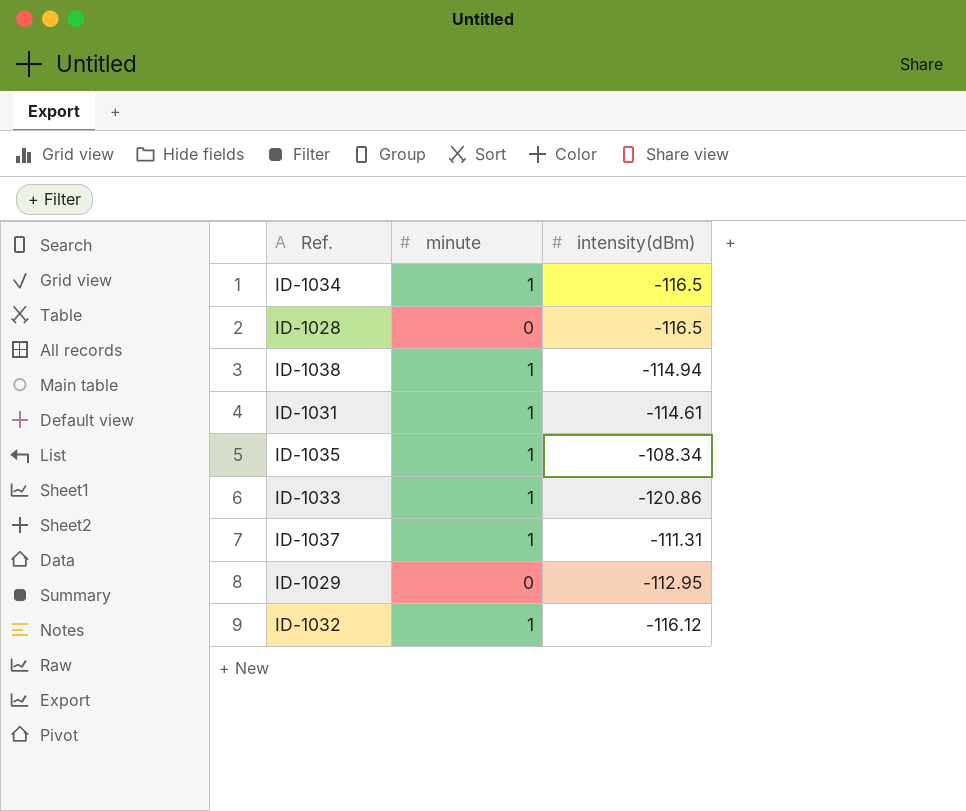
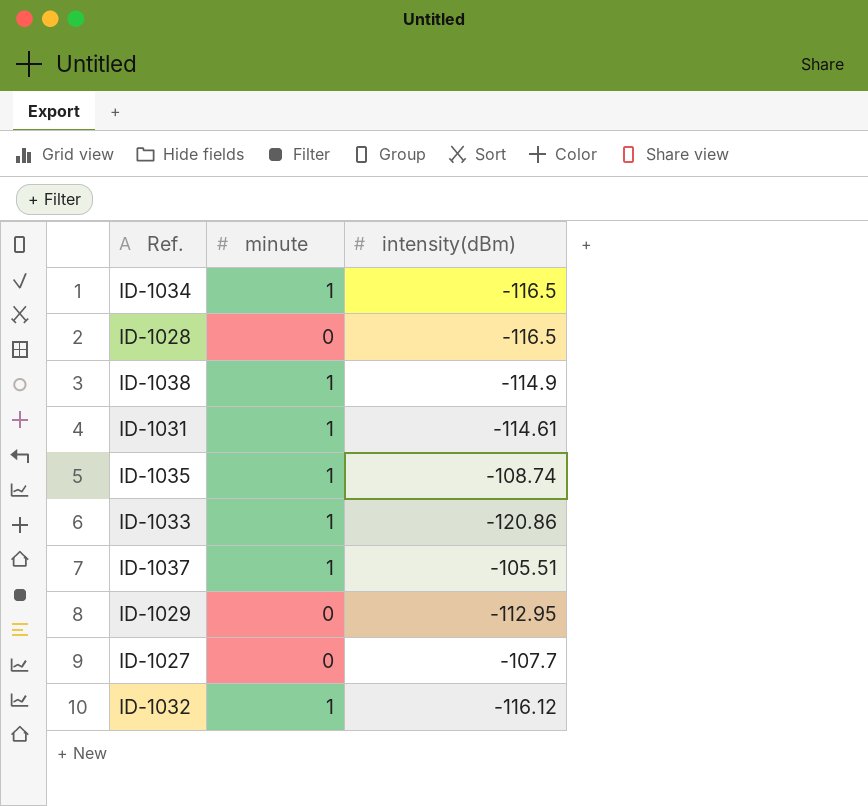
ID-1038 | intensity(dBm): -114.94 -> -114.9
ID-1035 | intensity(dBm): -108.34 -> -108.74
ID-1037 | intensity(dBm): -111.31 -> -105.51
row ID-1027: none -> 0 | -107.7

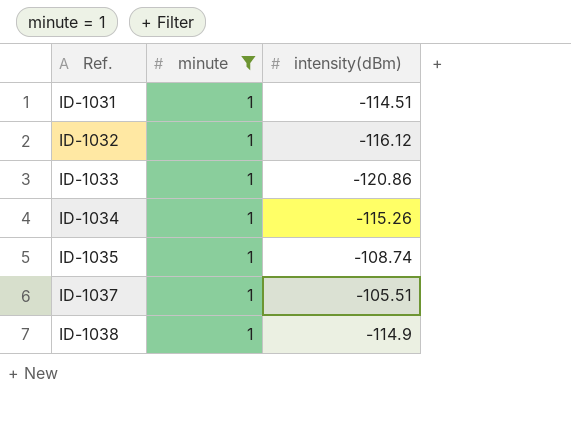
filter: none -> minute = 1
row order: none -> Ref. ascending
ID-1031 | intensity(dBm): -114.61 -> -114.51
ID-1034 | intensity(dBm): -116.5 -> -115.26

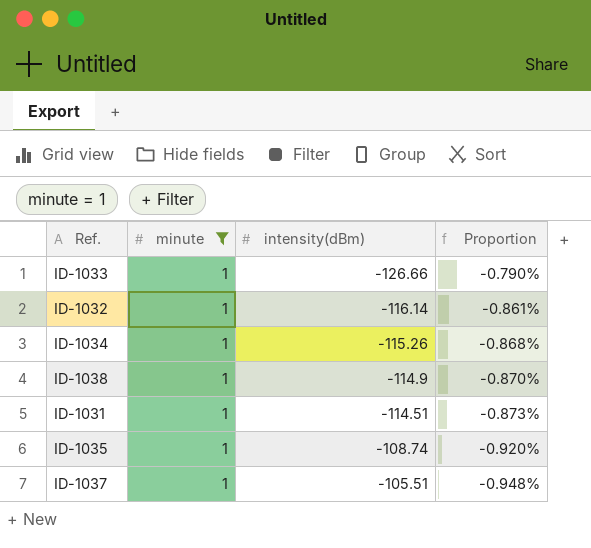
row order: Ref. ascending -> intensity(dBm) ascending
column Proportion | formula: none -> [minute] / [intensity(dBm)]
ID-1033 | intensity(dBm): -120.86 -> -126.66
ID-1032 | intensity(dBm): -116.12 -> -116.14

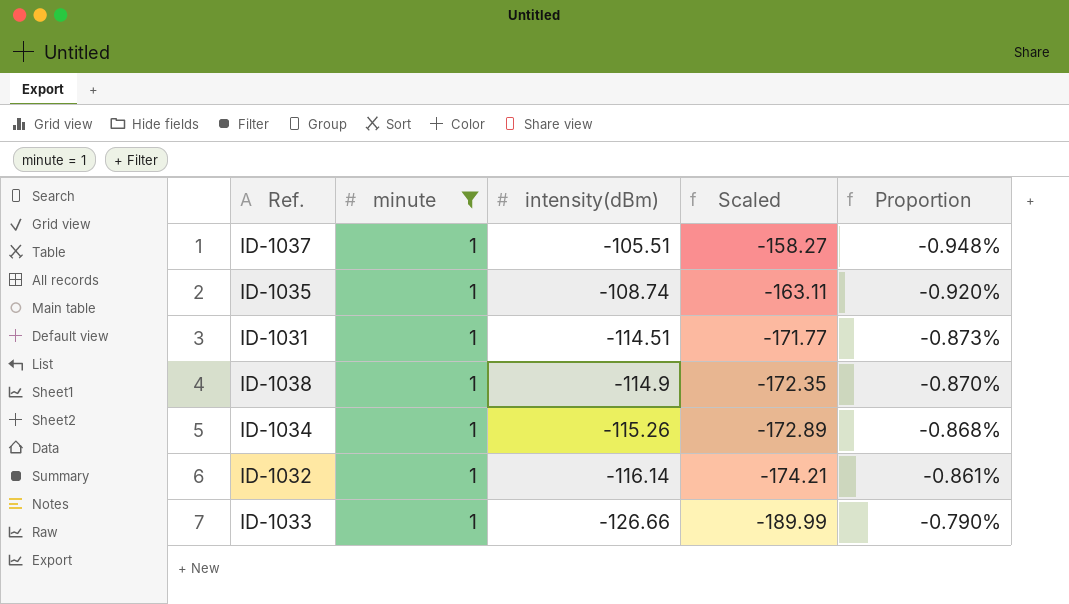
row order: intensity(dBm) ascending -> intensity(dBm) descending
column Scaled | formula: none -> [intensity(dBm)] * 1.5

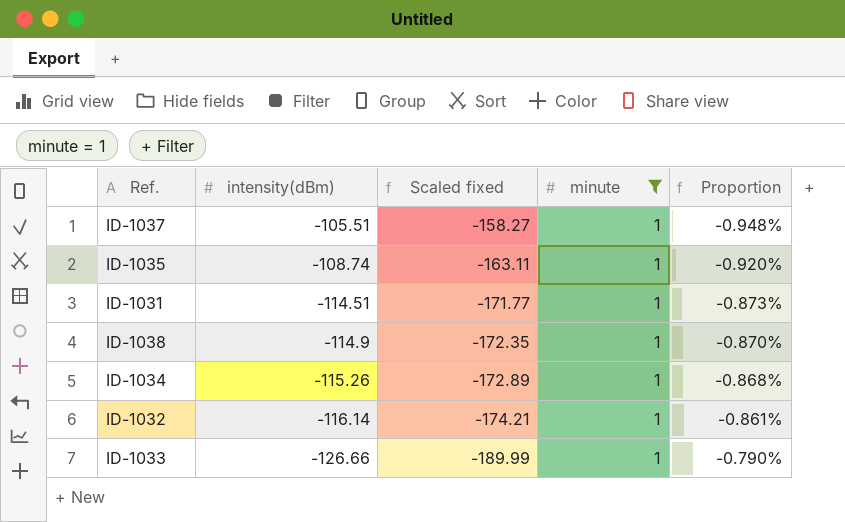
column name: Scaled -> Scaled fixed
column minute | position: 2 -> 4

